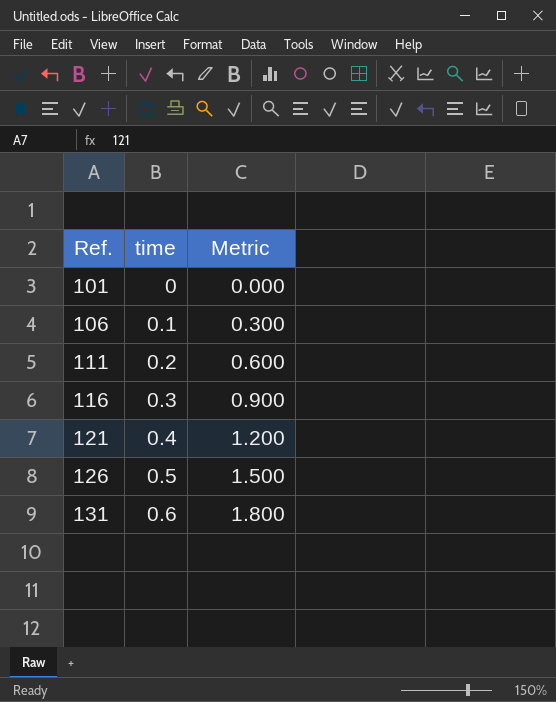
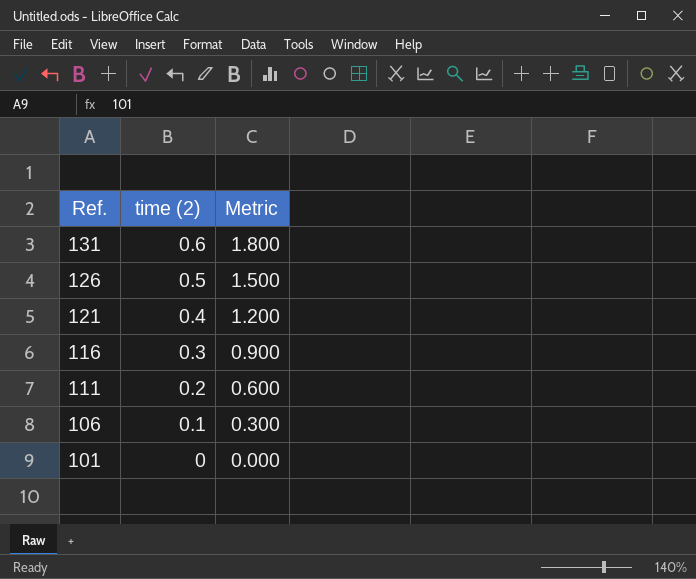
row order: Ref. ascending -> Ref. descending
column name: time -> time (2)

